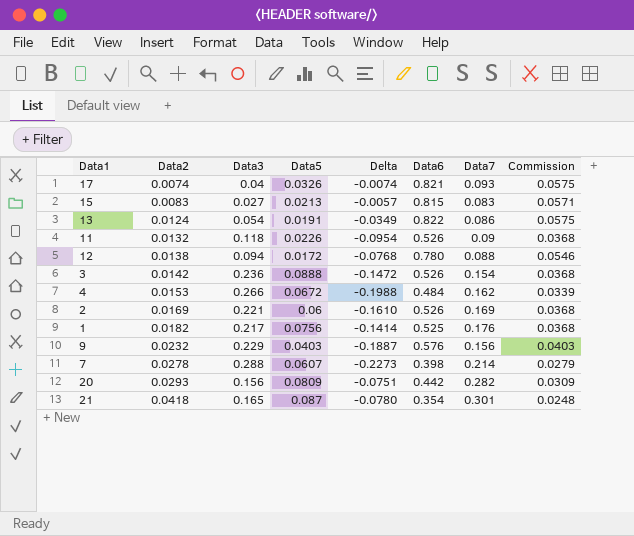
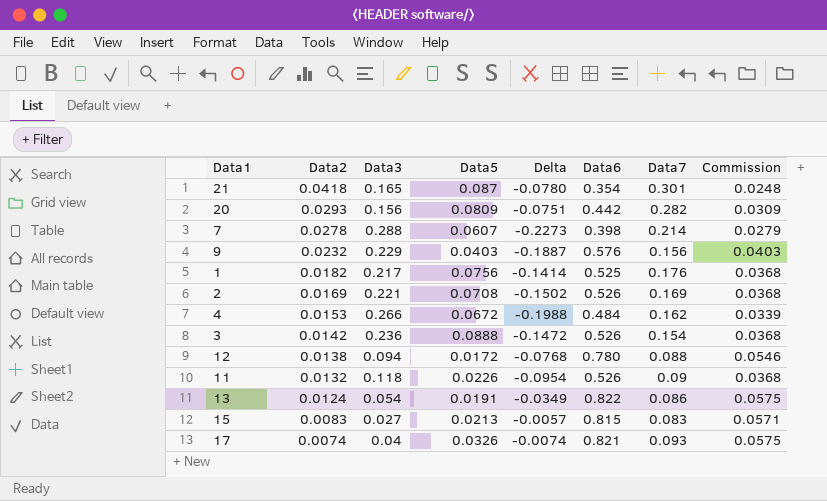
row order: Data2 ascending -> Data2 descending
2 | Data5: 0.06 -> 0.0708
2 | Delta: -0.1610 -> -0.1502

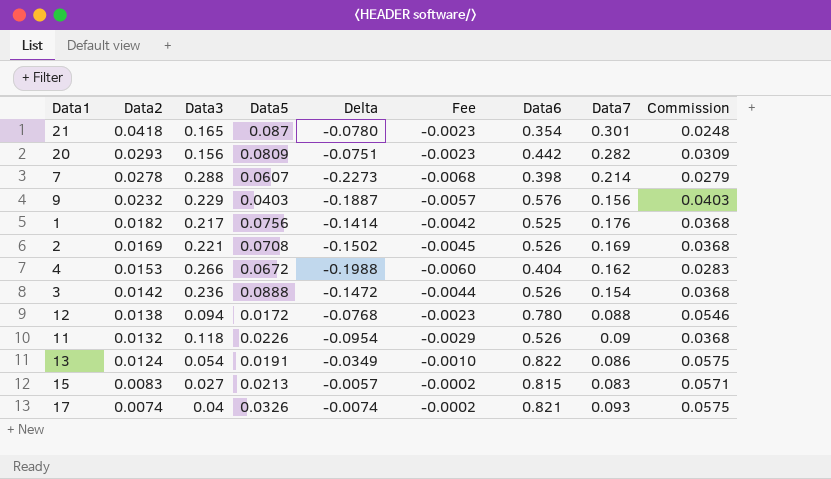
column Fee | formula: none -> [Delta] * 0.03
4 | Data6: 0.484 -> 0.404
4 | Commission: 0.0339 -> 0.0283

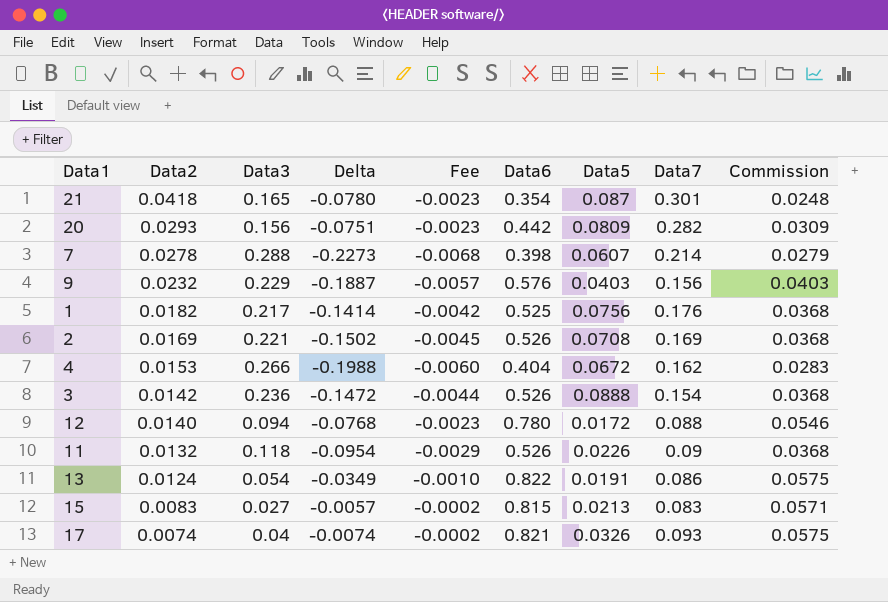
column Data5 | position: 4 -> 7
12 | Data2: 0.0138 -> 0.0140

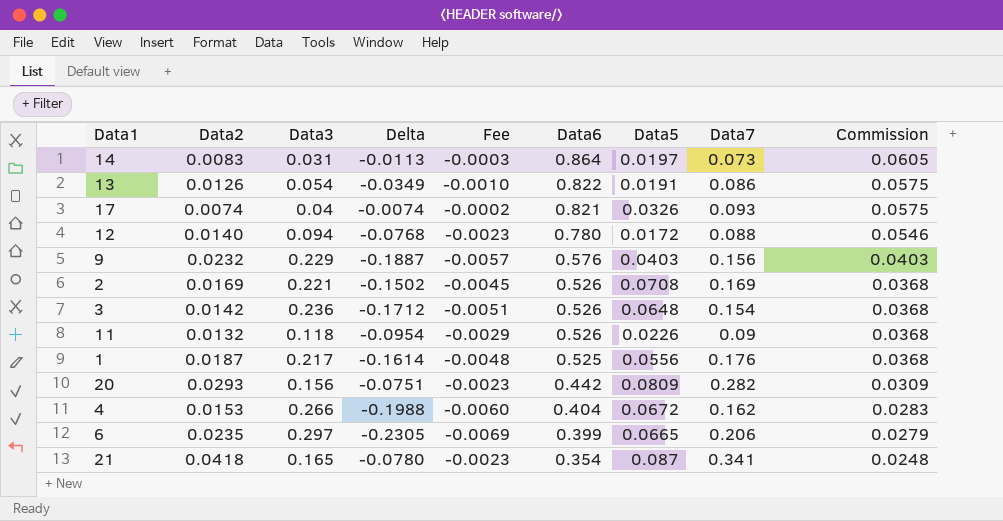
row order: Data2 descending -> Data6 descending
row 7: 0.0278 | 0.288 | -0.2273 | -0.0068 | 0.398 | 0.0607 | 0.214 | 0.0279 -> none
row 15: 0.0083 | 0.027 | -0.0057 | -0.0002 | 0.815 | 0.0213 | 0.083 | 0.0571 -> none
row 14: none -> 0.0083 | 0.031 | -0.0113 | -0.0003 | 0.864 | 0.0197 | 0.073 | 0.0605
13 | Data2: 0.0124 -> 0.0126
3 | Delta: -0.1472 -> -0.1712
3 | Fee: -0.0044 -> -0.0051
3 | Data5: 0.0888 -> 0.0648
1 | Data2: 0.0182 -> 0.0187
1 | Delta: -0.1414 -> -0.1614
1 | Fee: -0.0042 -> -0.0048
1 | Data5: 0.0756 -> 0.0556
row 6: none -> 0.0235 | 0.297 | -0.2305 | -0.0069 | 0.399 | 0.0665 | 0.206 | 0.0279
21 | Data7: 0.301 -> 0.341

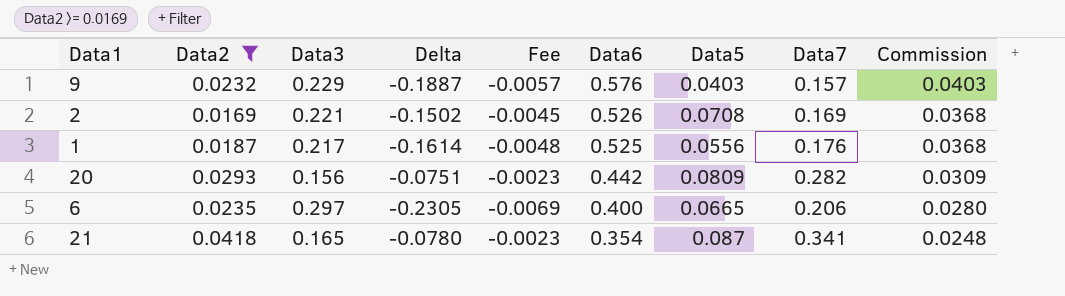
filter: none -> Data2 >= 0.0169
9 | Data7: 0.156 -> 0.157
6 | Data6: 0.399 -> 0.400
6 | Commission: 0.0279 -> 0.0280

